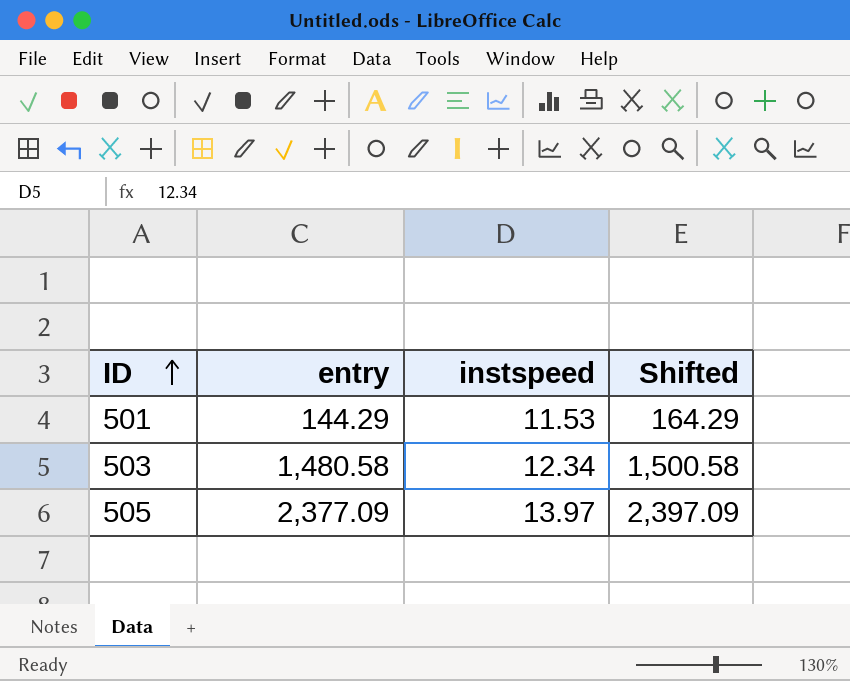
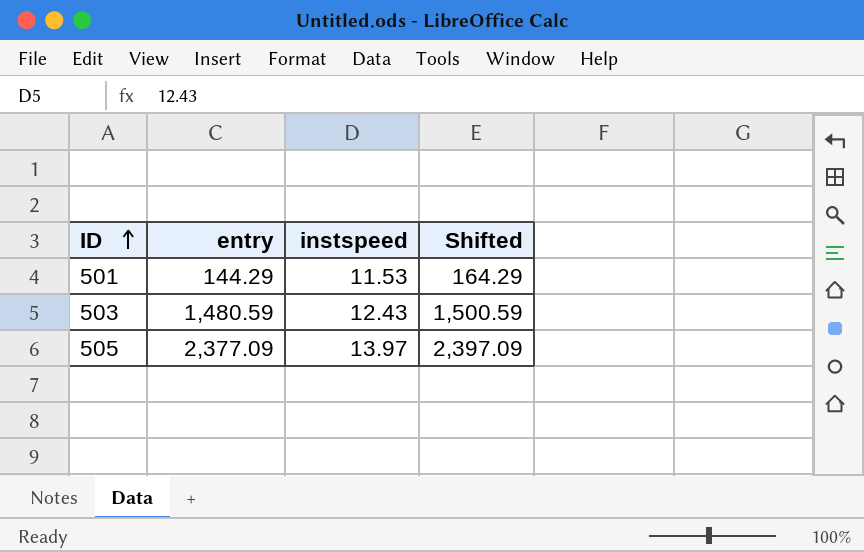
503 | entry: 1,480.58 -> 1,480.59
503 | instspeed: 12.34 -> 12.43
503 | Shifted: 1,500.58 -> 1,500.59

